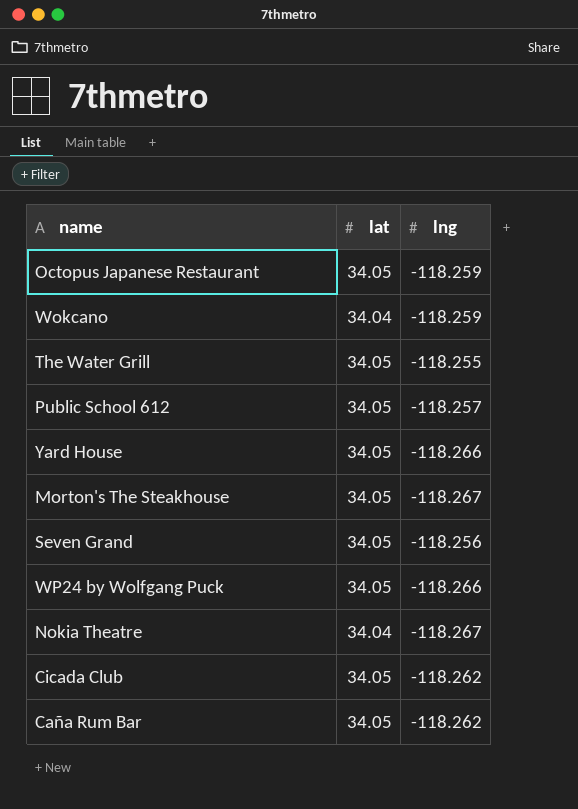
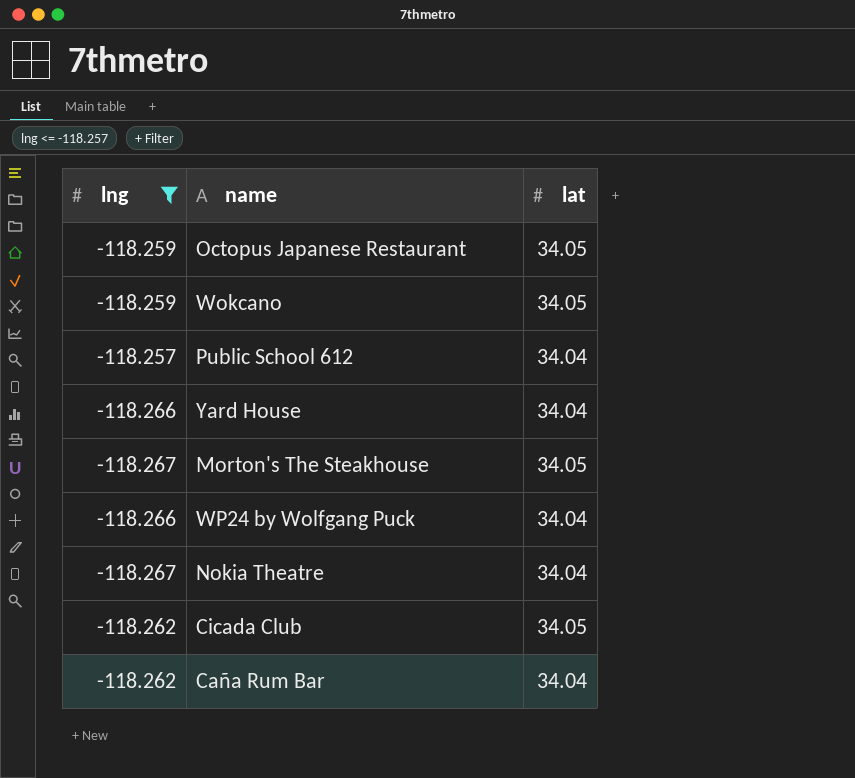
filter: none -> lng <= -118.257
column lng | position: 3 -> 1
Wokcano | lat: 34.04 -> 34.05
Public School 612 | lat: 34.05 -> 34.04
Yard House | lat: 34.05 -> 34.04
WP24 by Wolfgang Puck | lat: 34.05 -> 34.04
Caña Rum Bar | lat: 34.05 -> 34.04

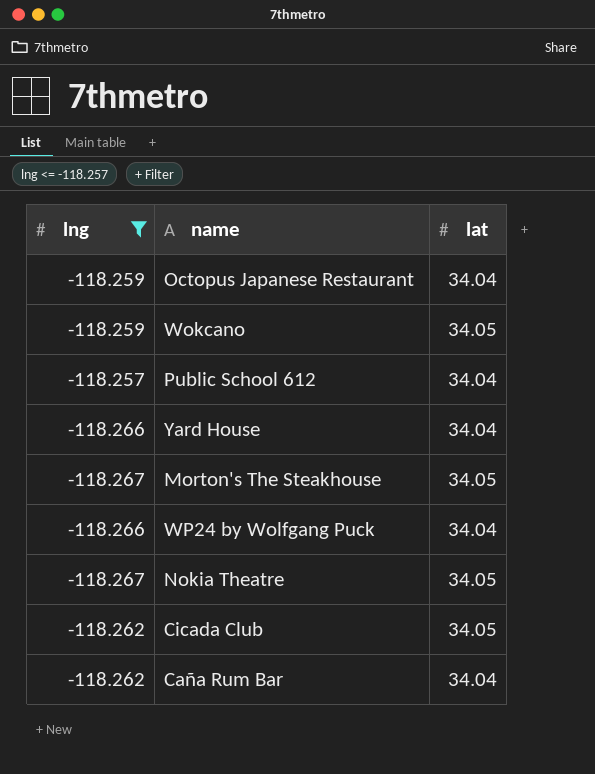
Octopus Japanese Restaurant | lat: 34.05 -> 34.04
Nokia Theatre | lat: 34.04 -> 34.05

